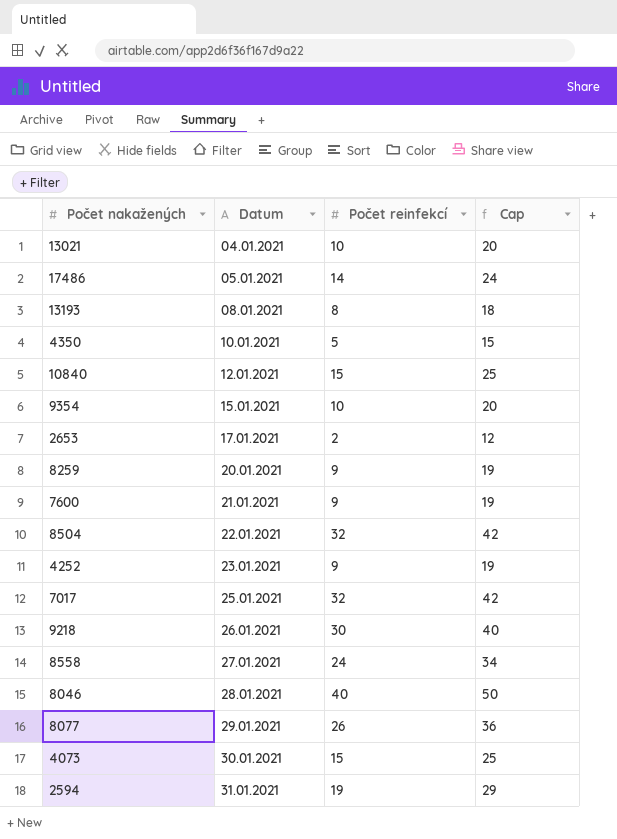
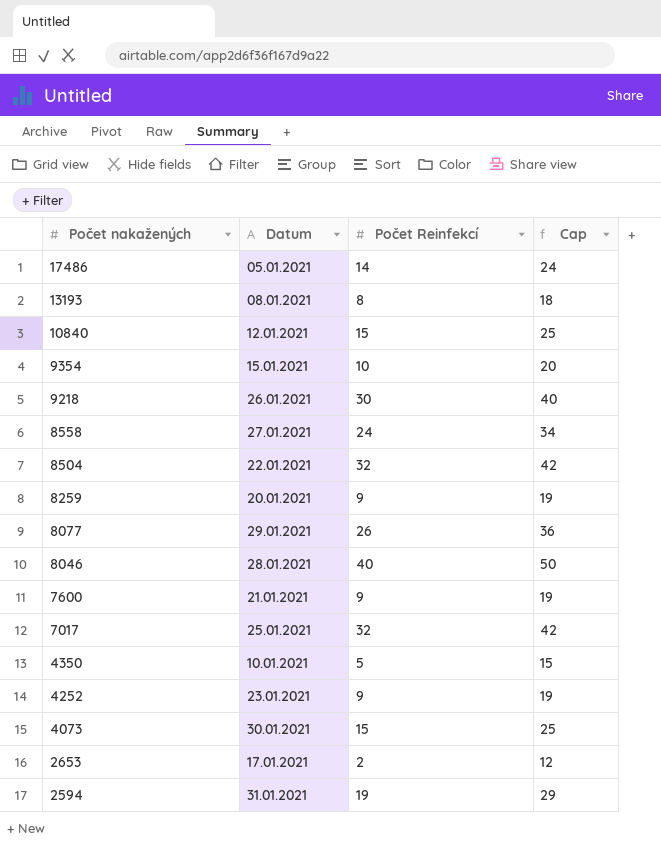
row order: Datum ascending -> Počet nakažených descending
column name: Počet reinfekcí -> Počet Reinfekcí
row 13021: 04.01.2021 | 10 | 20 -> none

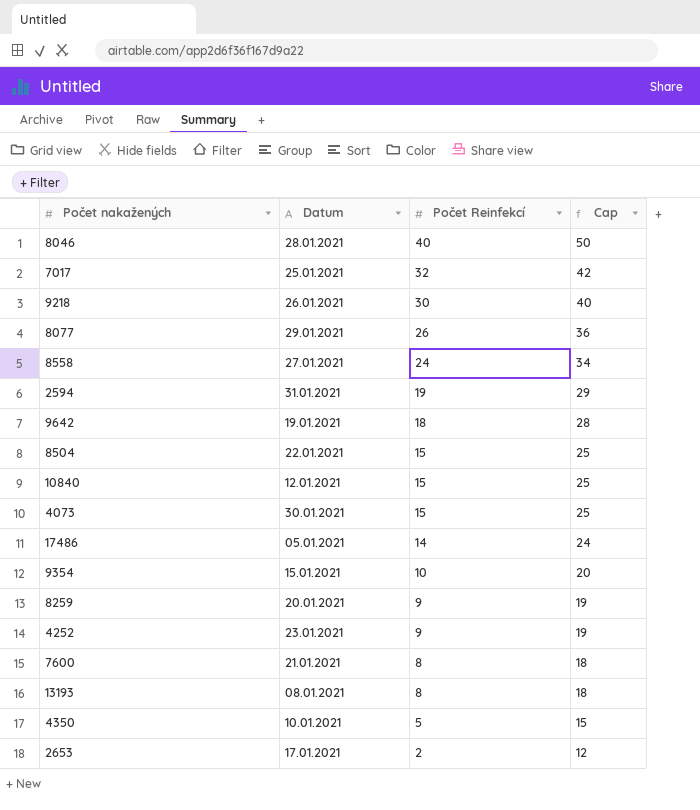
row order: Počet nakažených descending -> Počet Reinfekcí descending
row 9642: none -> 19.01.2021 | 18 | 28
8504 | Počet Reinfekcí: 32 -> 15
8504 | Cap: 42 -> 25
7600 | Počet Reinfekcí: 9 -> 8
7600 | Cap: 19 -> 18

